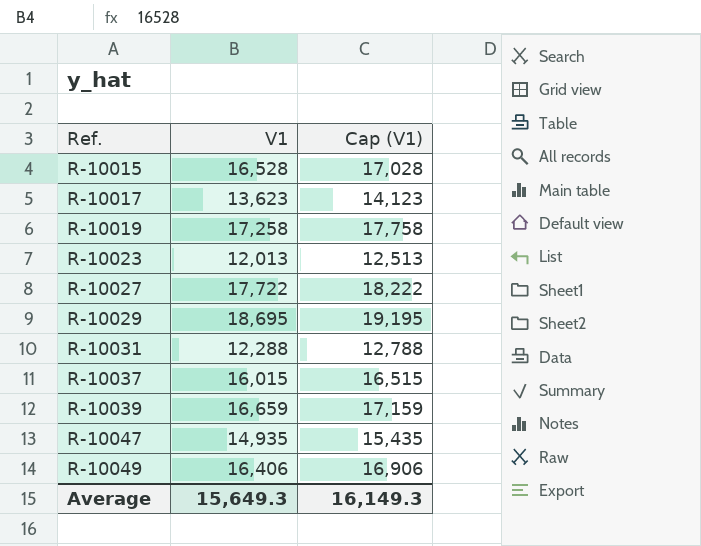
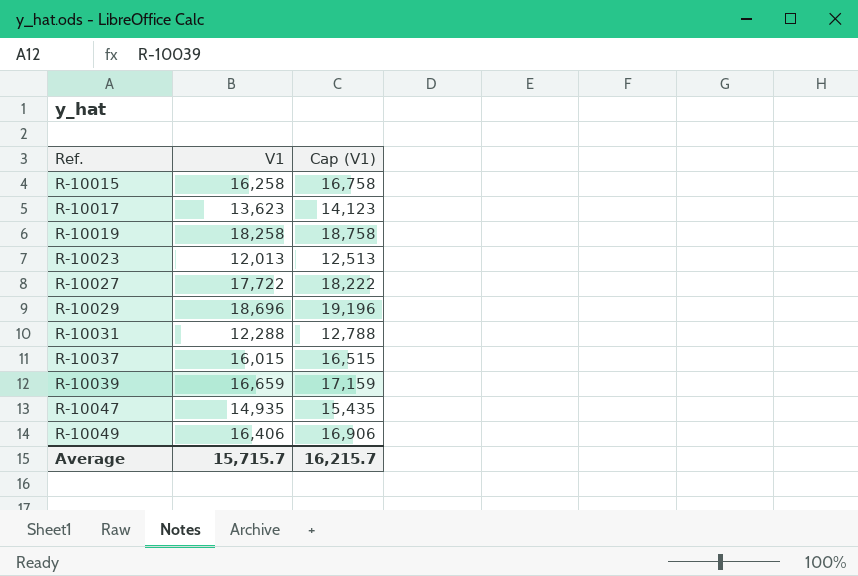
R-10015 | V1: 16,528 -> 16,258
R-10015 | Cap (V1): 17,028 -> 16,758
R-10019 | V1: 17,258 -> 18,258
R-10019 | Cap (V1): 17,758 -> 18,758
R-10029 | V1: 18,695 -> 18,696
R-10029 | Cap (V1): 19,195 -> 19,196
Average | V1: 15,649.3 -> 15,715.7
Average | Cap (V1): 16,149.3 -> 16,215.7

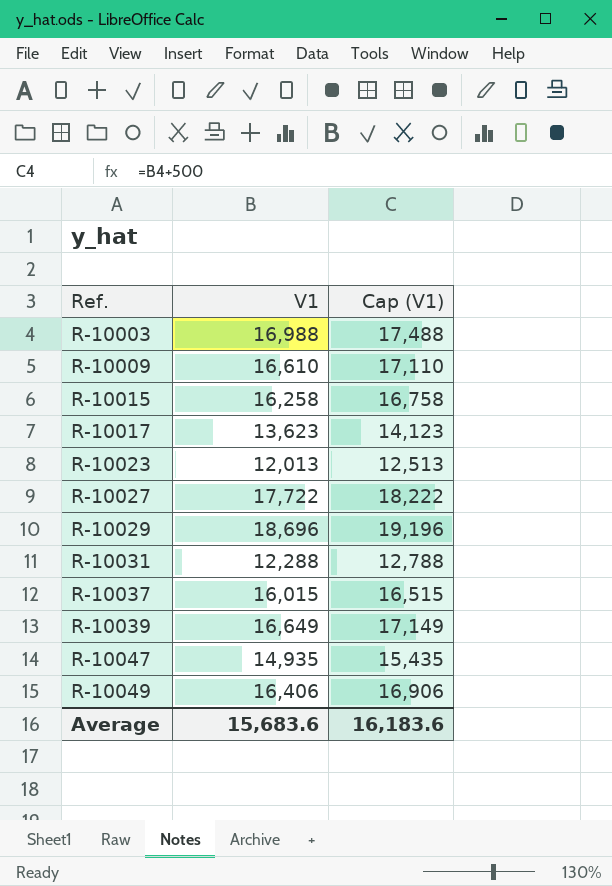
row R-10019: 18,258 | 18,758 -> none
row R-10003: none -> 16,988 | 17,488
row R-10009: none -> 16,610 | 17,110
R-10039 | V1: 16,659 -> 16,649
R-10039 | Cap (V1): 17,159 -> 17,149
Average | V1: 15,715.7 -> 15,683.6
Average | Cap (V1): 16,215.7 -> 16,183.6

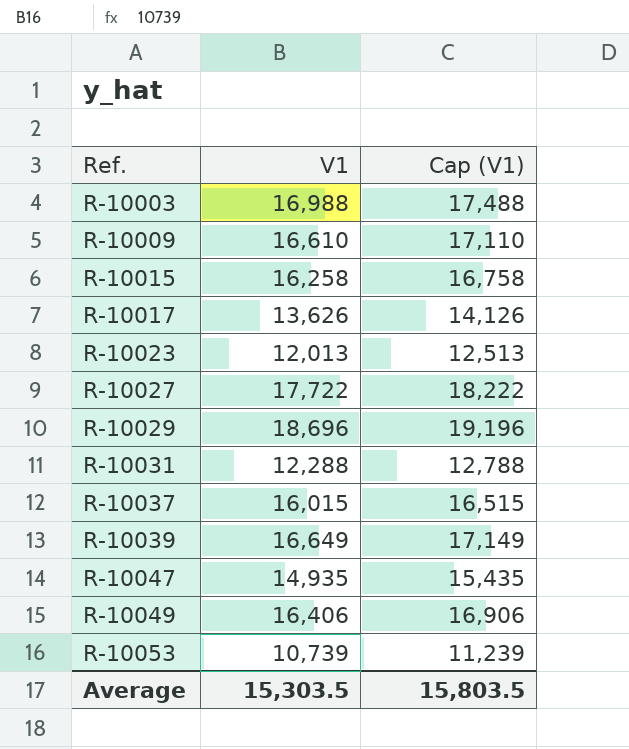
R-10017 | V1: 13,623 -> 13,626
R-10017 | Cap (V1): 14,123 -> 14,126
row R-10053: none -> 10,739 | 11,239
Average | V1: 15,683.6 -> 15,303.5
Average | Cap (V1): 16,183.6 -> 15,803.5

